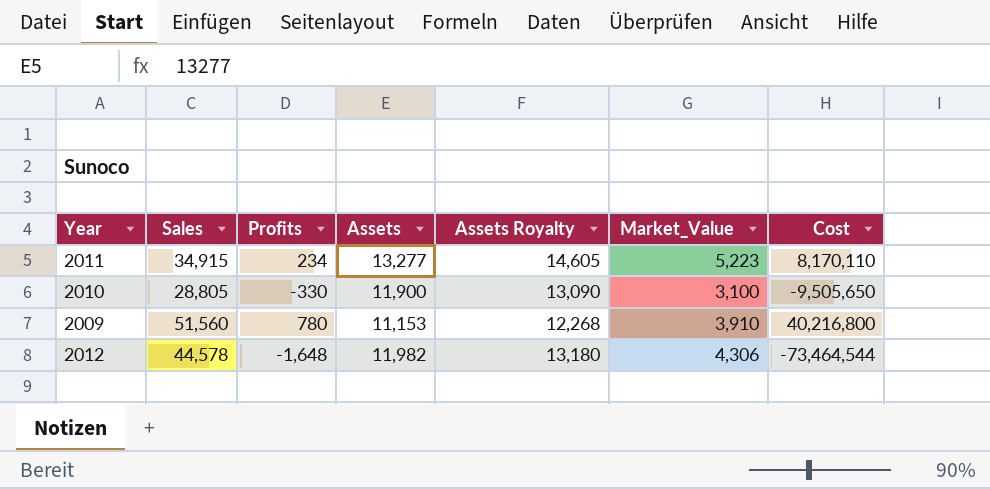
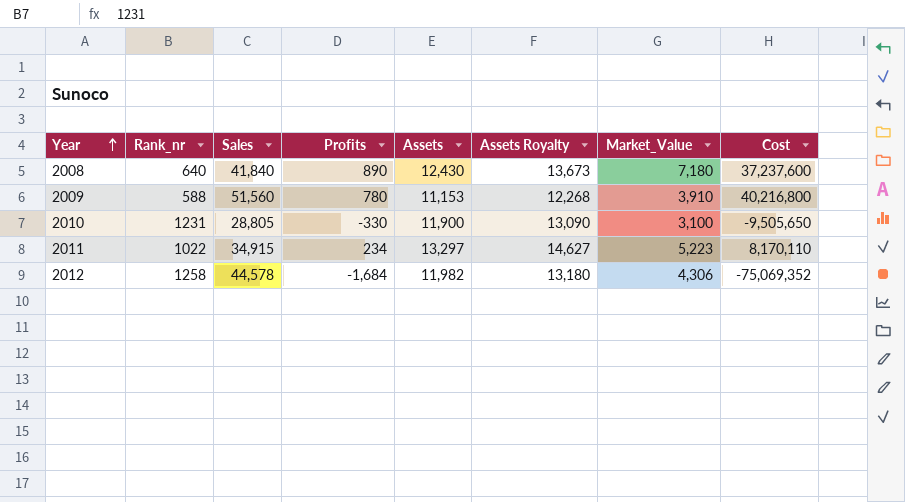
row order: none -> Year ascending
column Rank_nr | position: none -> 2
row 2008: none -> 640 | 41,840 | 890 | 12,430 | 13,673 | 7,180 | 37,237,600
2011 | Assets: 13,277 -> 13,297
2011 | Assets Royalty: 14,605 -> 14,627
2012 | Profits: -1,648 -> -1,684
2012 | Cost: -73,464,544 -> -75,069,352

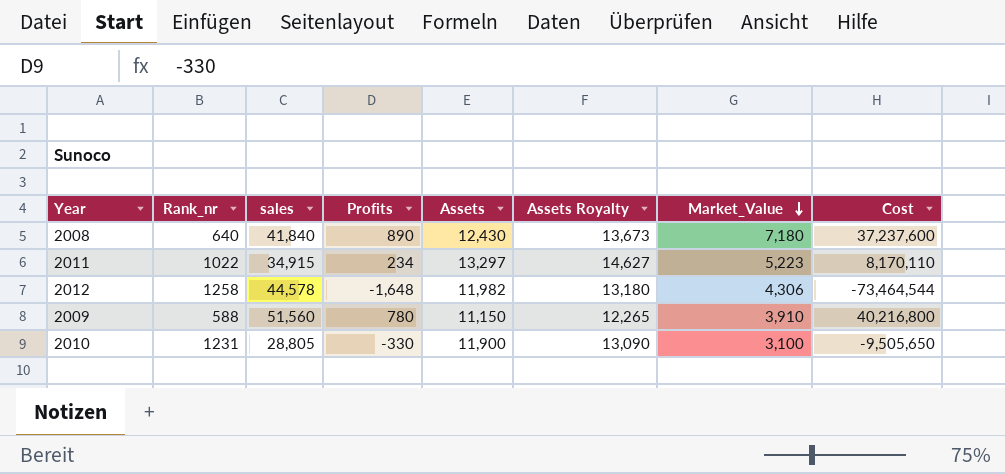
row order: Year ascending -> Market_Value descending
column name: Sales -> sales
2012 | Profits: -1,684 -> -1,648
2012 | Cost: -75,069,352 -> -73,464,544
2009 | Assets: 11,153 -> 11,150
2009 | Assets Royalty: 12,268 -> 12,265

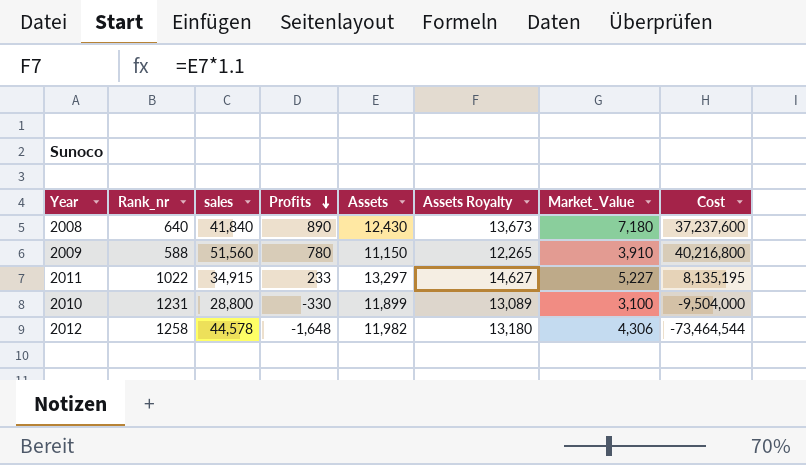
row order: Market_Value descending -> Profits descending
2011 | Profits: 234 -> 233
2011 | Market_Value: 5,223 -> 5,227
2011 | Cost: 8,170,110 -> 8,135,195
2010 | sales: 28,805 -> 28,800
2010 | Assets: 11,900 -> 11,899
2010 | Assets Royalty: 13,090 -> 13,089
2010 | Cost: -9,505,650 -> -9,504,000

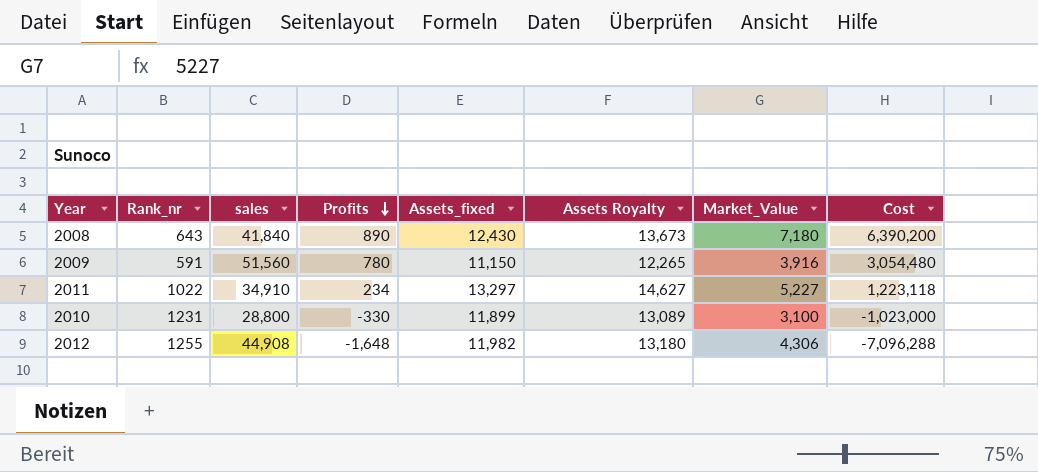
column name: Assets -> Assets_fixed
column Cost | formula: [sales] * [Profits] -> [Profits] * [Market_Value]
2008 | Rank_nr: 640 -> 643
2009 | Rank_nr: 588 -> 591
2009 | Market_Value: 3,910 -> 3,916
2011 | sales: 34,915 -> 34,910
2011 | Profits: 233 -> 234
2012 | Rank_nr: 1258 -> 1255
2012 | sales: 44,578 -> 44,908

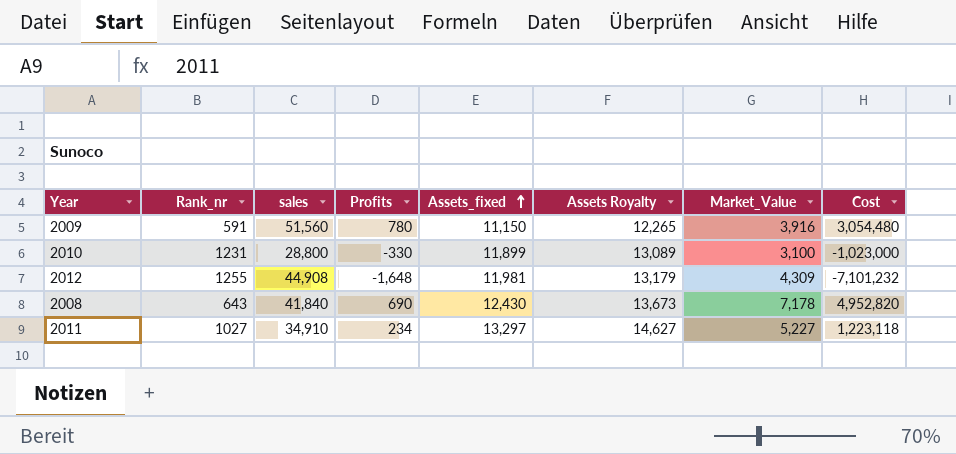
row order: Profits descending -> Assets_fixed ascending
2012 | Assets_fixed: 11,982 -> 11,981
2012 | Assets Royalty: 13,180 -> 13,179
2012 | Market_Value: 4,306 -> 4,309
2012 | Cost: -7,096,288 -> -7,101,232
2008 | Profits: 890 -> 690
2008 | Market_Value: 7,180 -> 7,178
2008 | Cost: 6,390,200 -> 4,952,820
2011 | Rank_nr: 1022 -> 1027

